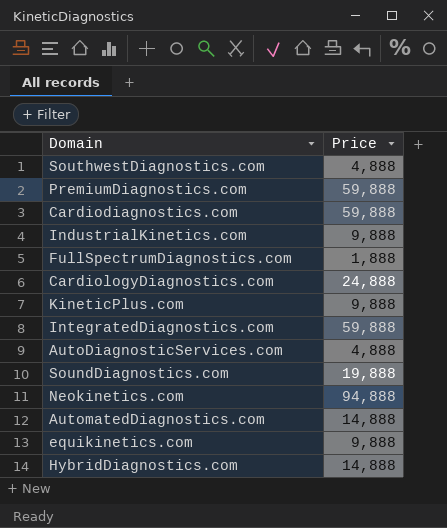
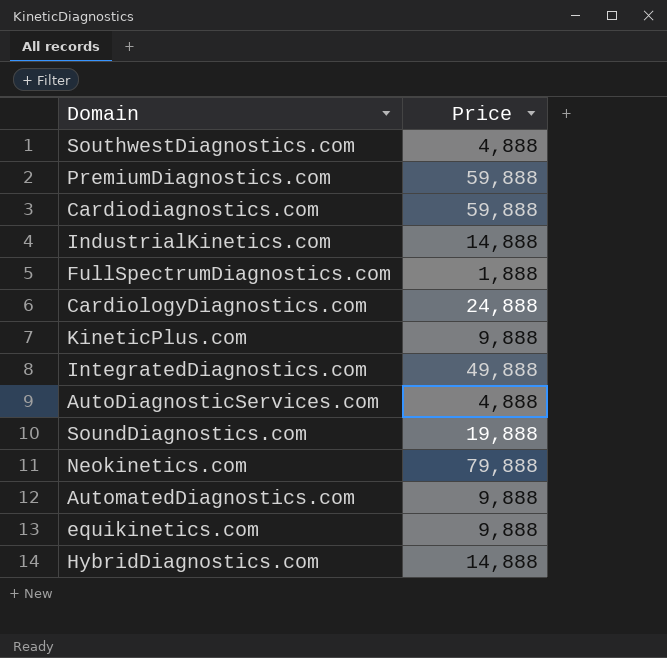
IndustrialKinetics.com | Price: 9,888 -> 14,888
IntegratedDiagnostics.com | Price: 59,888 -> 49,888
Neokinetics.com | Price: 94,888 -> 79,888
AutomatedDiagnostics.com | Price: 14,888 -> 9,888

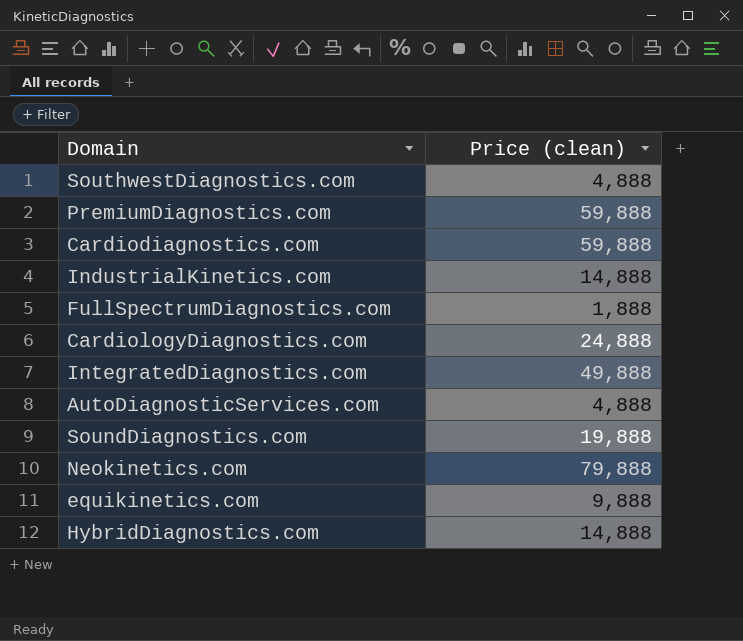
column name: Price -> Price (clean)
row KineticPlus.com: 9,888 -> none
row AutomatedDiagnostics.com: 9,888 -> none

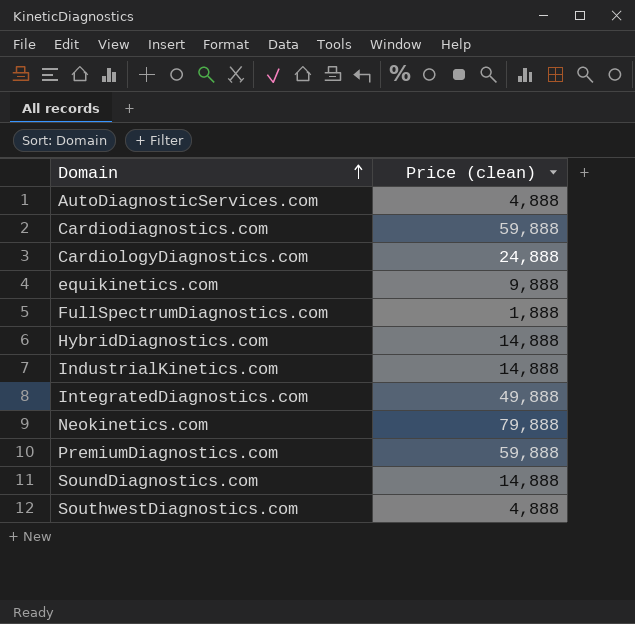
row order: none -> Domain ascending
SoundDiagnostics.com | Price (clean): 19,888 -> 14,888

